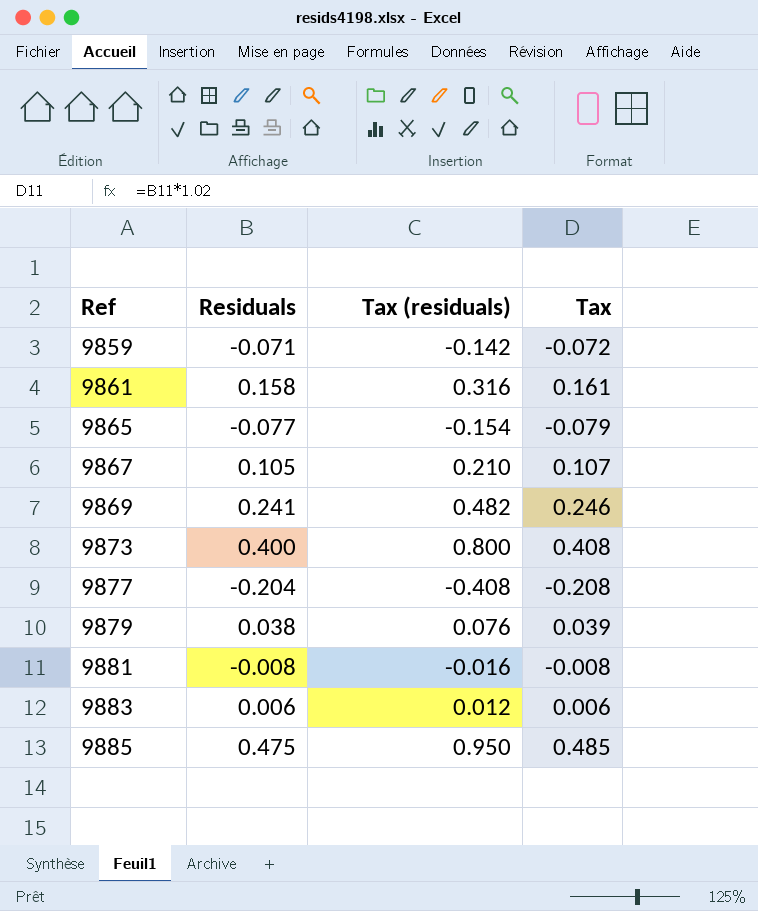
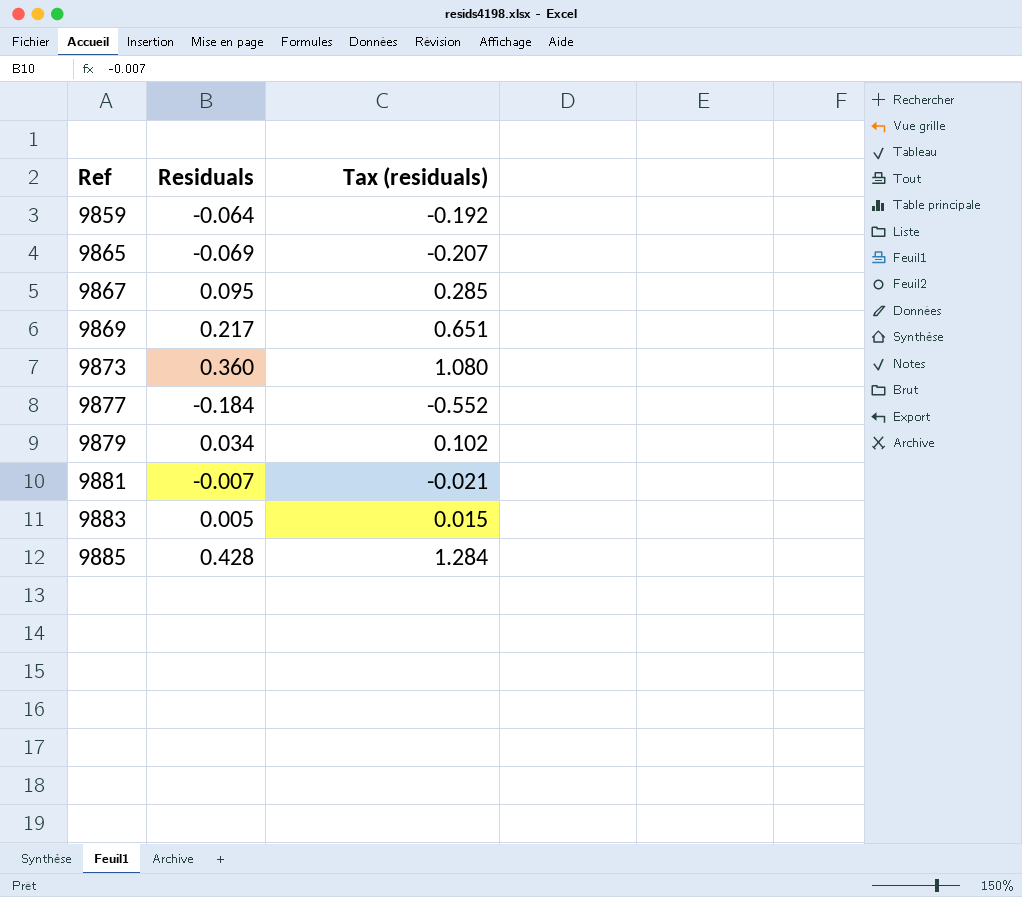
column Tax | formula: [Residuals] * 1.02 -> none
column Tax (residuals) | formula: [Residuals] * 2 -> [Residuals] * 3
row 9861: 0.158 | 0.316 | 0.161 -> none
9859 | Residuals: -0.071 -> -0.064
9865 | Residuals: -0.077 -> -0.069
9867 | Residuals: 0.105 -> 0.095
9869 | Residuals: 0.241 -> 0.217
9873 | Residuals: 0.400 -> 0.360
9877 | Residuals: -0.204 -> -0.184
9879 | Residuals: 0.038 -> 0.034
9881 | Residuals: -0.008 -> -0.007
9883 | Residuals: 0.006 -> 0.005
9885 | Residuals: 0.475 -> 0.428

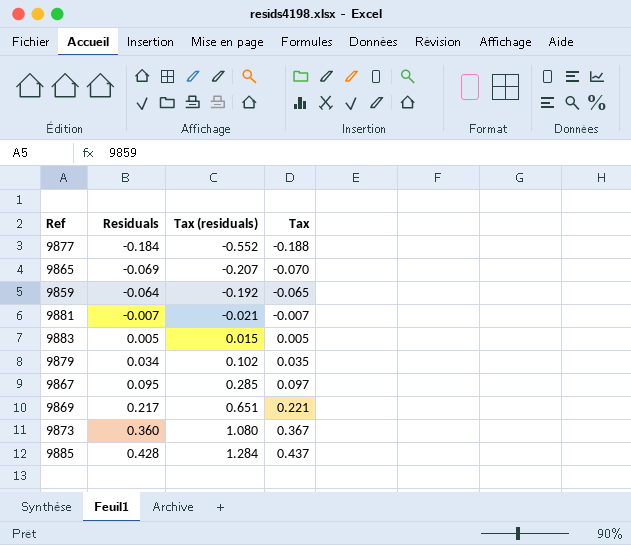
row order: Ref ascending -> Residuals ascending
column Tax | formula: none -> [Residuals] * 1.02

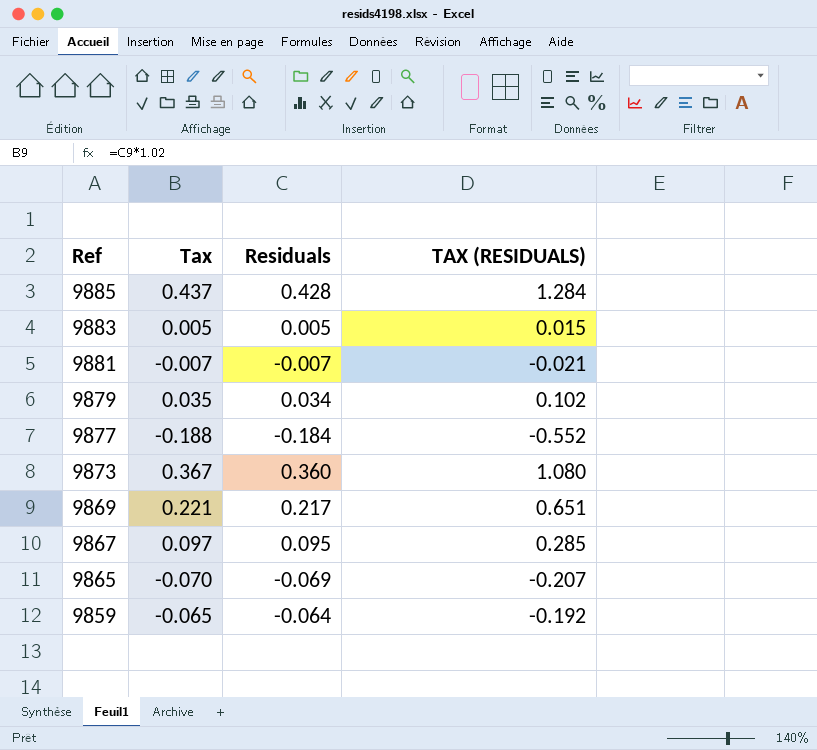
row order: Residuals ascending -> Ref descending
column Tax | position: 4 -> 2
column name: Tax (residuals) -> TAX (RESIDUALS)

